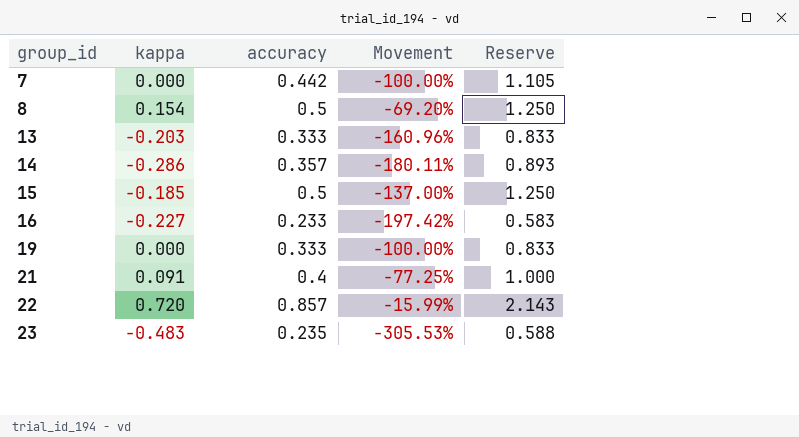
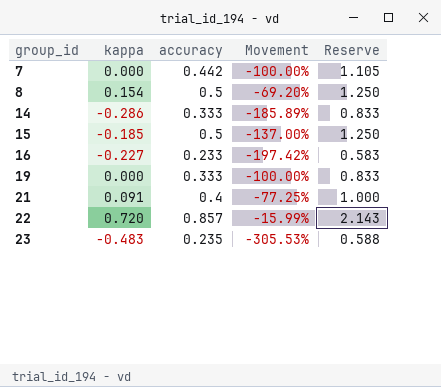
row 13: -0.203 | 0.333 | -160.96% | 0.833 -> none
14 | accuracy: 0.357 -> 0.333
14 | Movement: -180.11% -> -185.89%
14 | Reserve: 0.893 -> 0.833

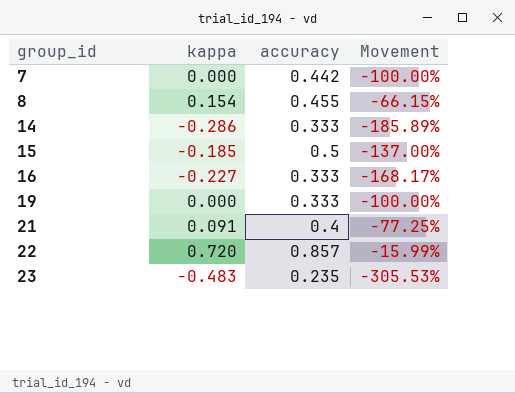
column Reserve | formula: [accuracy] * 2.5 -> none
8 | accuracy: 0.5 -> 0.455
8 | Movement: -69.20% -> -66.15%
16 | accuracy: 0.233 -> 0.333
16 | Movement: -197.42% -> -168.17%

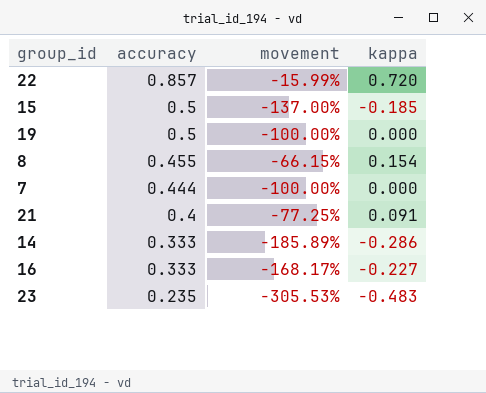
row order: group_id ascending -> accuracy descending
column name: Movement -> movement
column kappa | position: 2 -> 4
19 | accuracy: 0.333 -> 0.5
7 | accuracy: 0.442 -> 0.444

